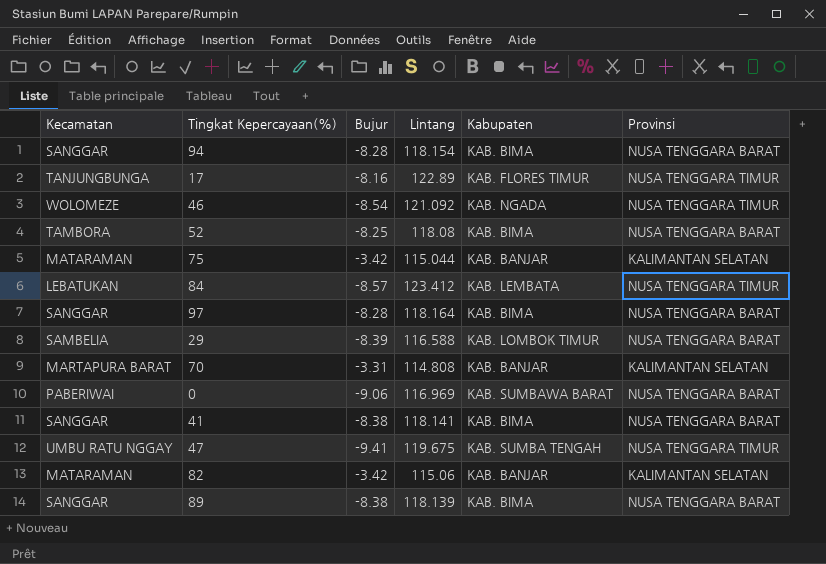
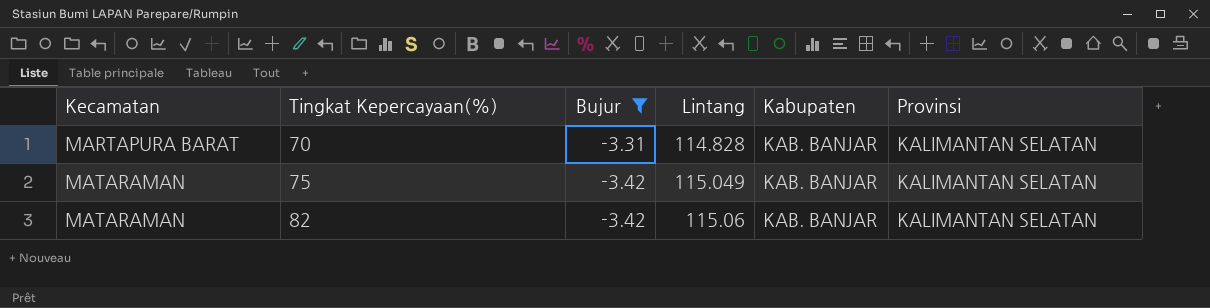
filter: none -> Bujur >= -3.42
row order: none -> Kecamatan ascending
70 | Lintang: 114.808 -> 114.828
75 | Lintang: 115.044 -> 115.049

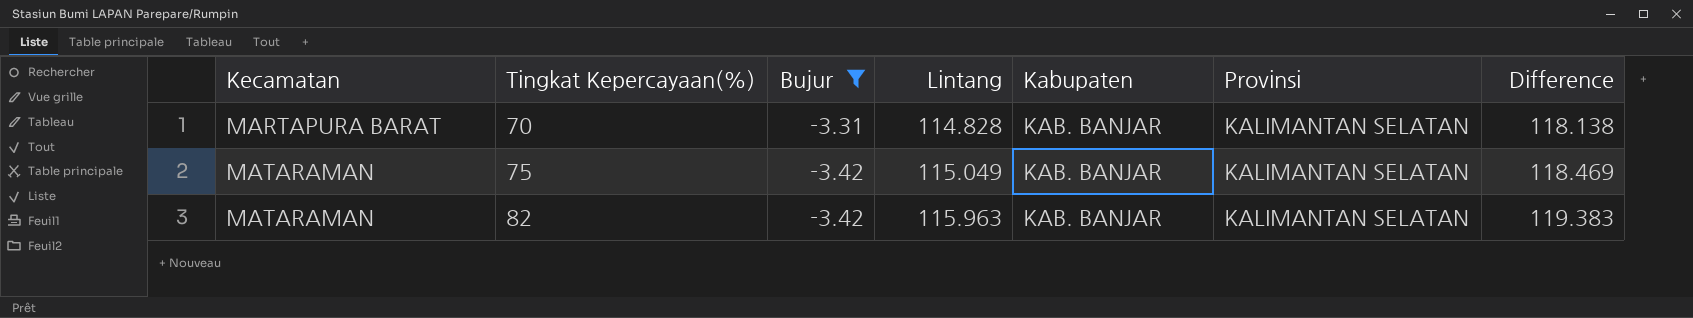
column Difference | formula: none -> [Lintang] - [Bujur]
82 | Lintang: 115.06 -> 115.963

